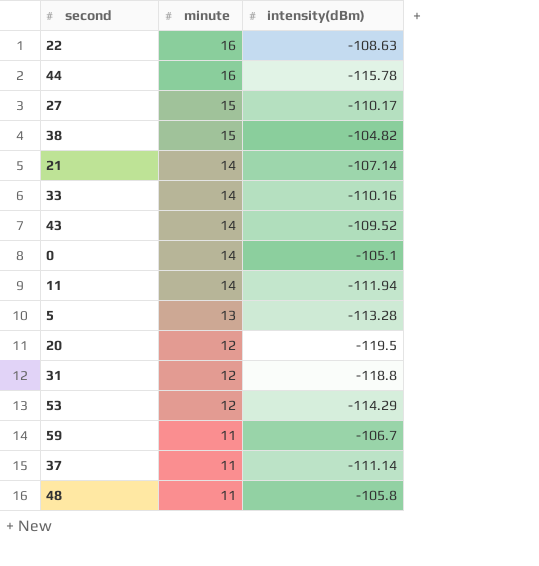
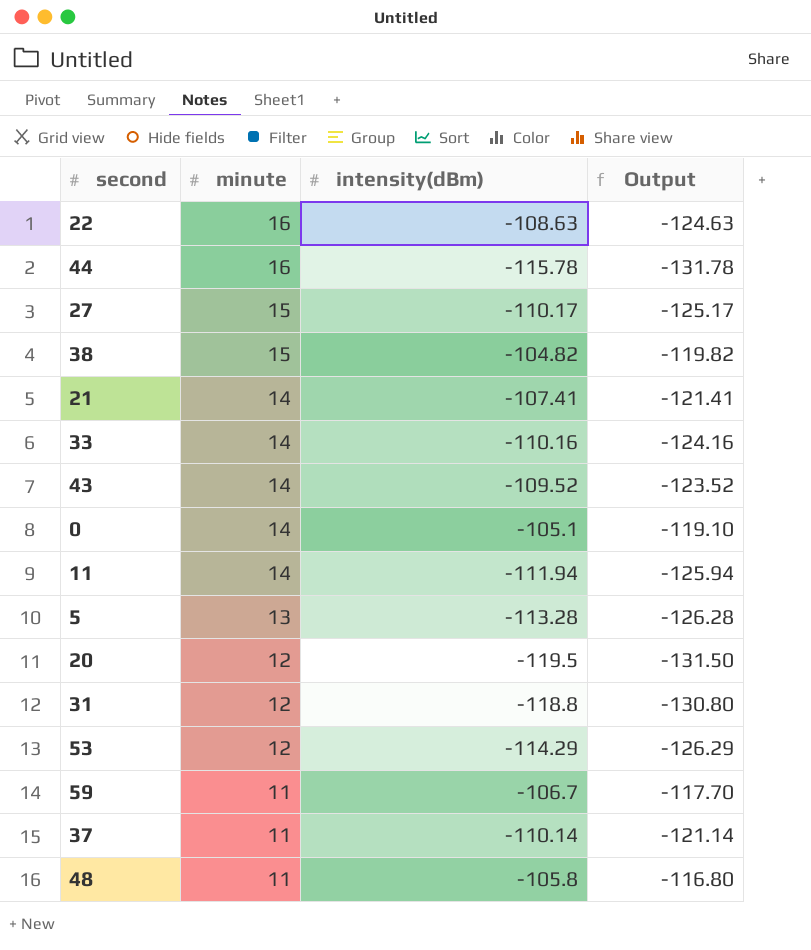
column Output | formula: none -> [intensity(dBm)] - [minute]
21 | intensity(dBm): -107.14 -> -107.41
37 | intensity(dBm): -111.14 -> -110.14

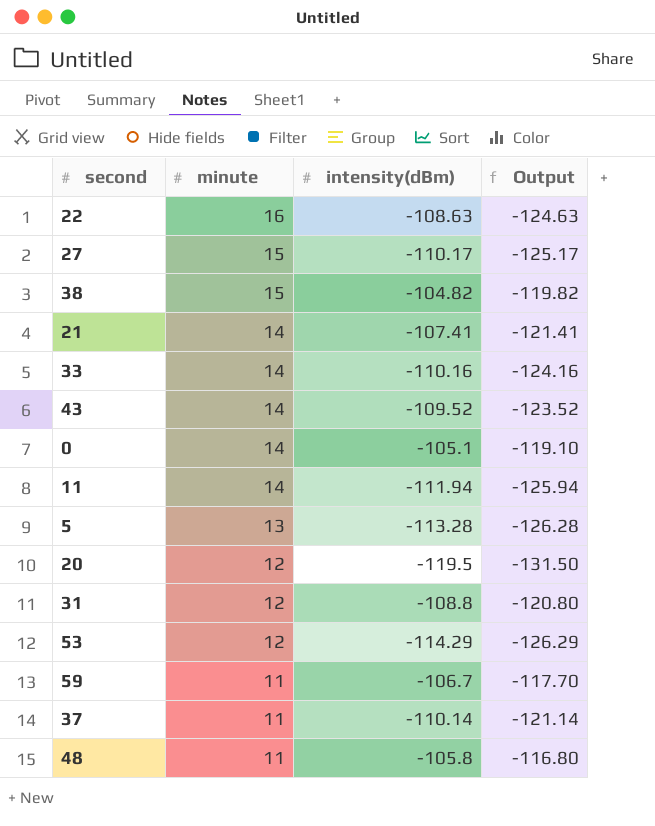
row 44: 16 | -115.78 | -131.78 -> none
31 | intensity(dBm): -118.8 -> -108.8
31 | Output: -130.80 -> -120.80

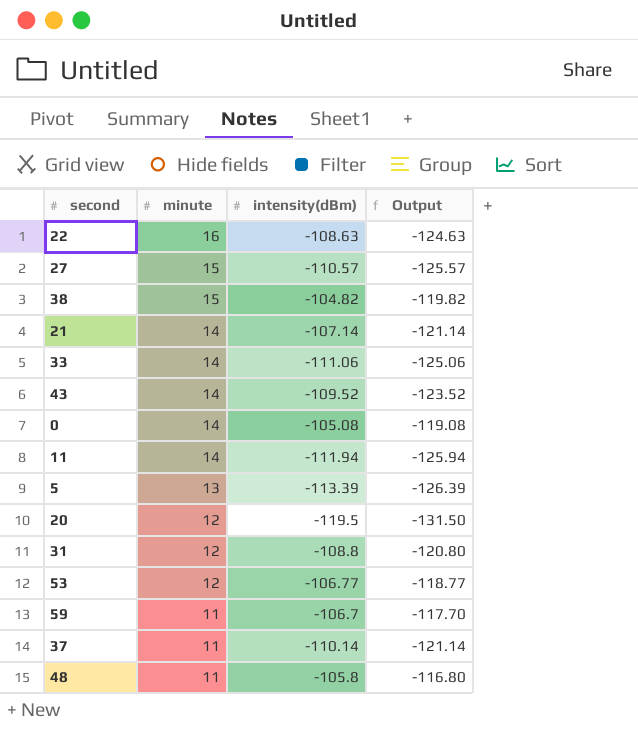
27 | intensity(dBm): -110.17 -> -110.57
27 | Output: -125.17 -> -125.57
21 | intensity(dBm): -107.41 -> -107.14
21 | Output: -121.41 -> -121.14
33 | intensity(dBm): -110.16 -> -111.06
33 | Output: -124.16 -> -125.06
0 | intensity(dBm): -105.1 -> -105.08
0 | Output: -119.10 -> -119.08
5 | intensity(dBm): -113.28 -> -113.39
5 | Output: -126.28 -> -126.39
53 | intensity(dBm): -114.29 -> -106.77
53 | Output: -126.29 -> -118.77

